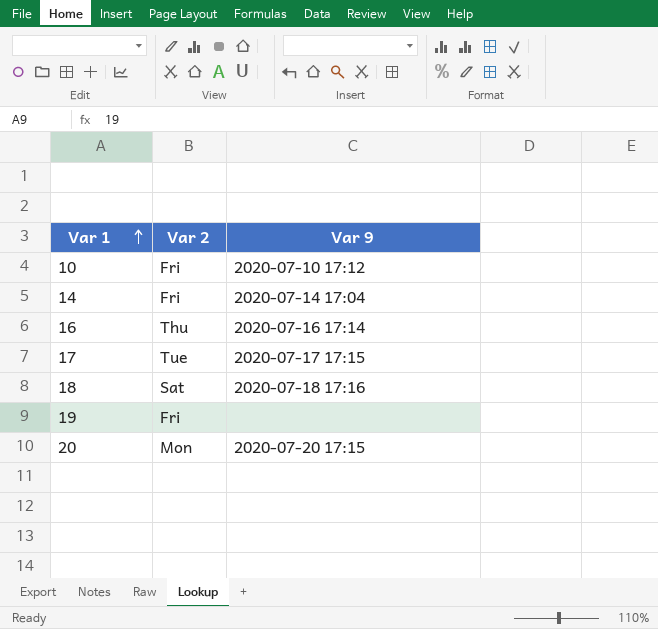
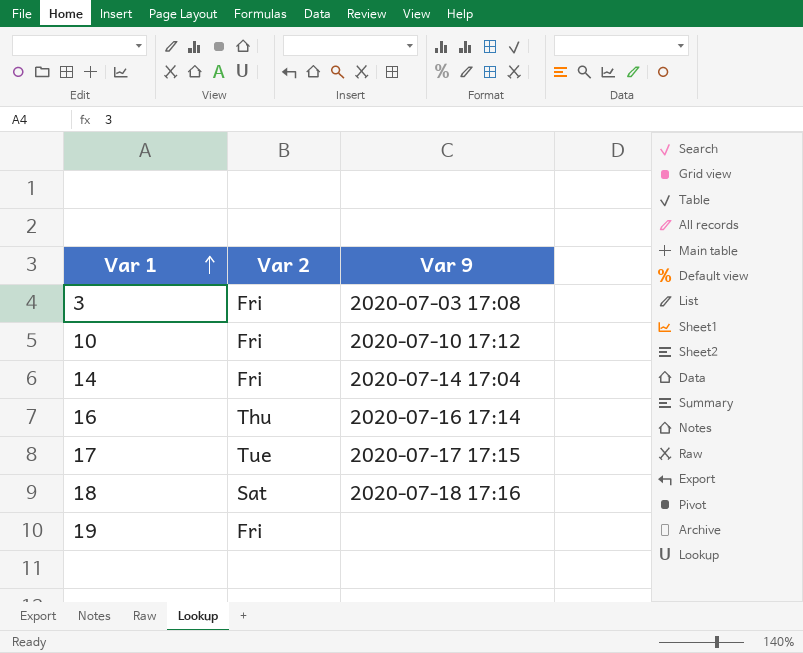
row 20: Mon | 2020-07-20 17:15 -> none
row 3: none -> Fri | 2020-07-03 17:08

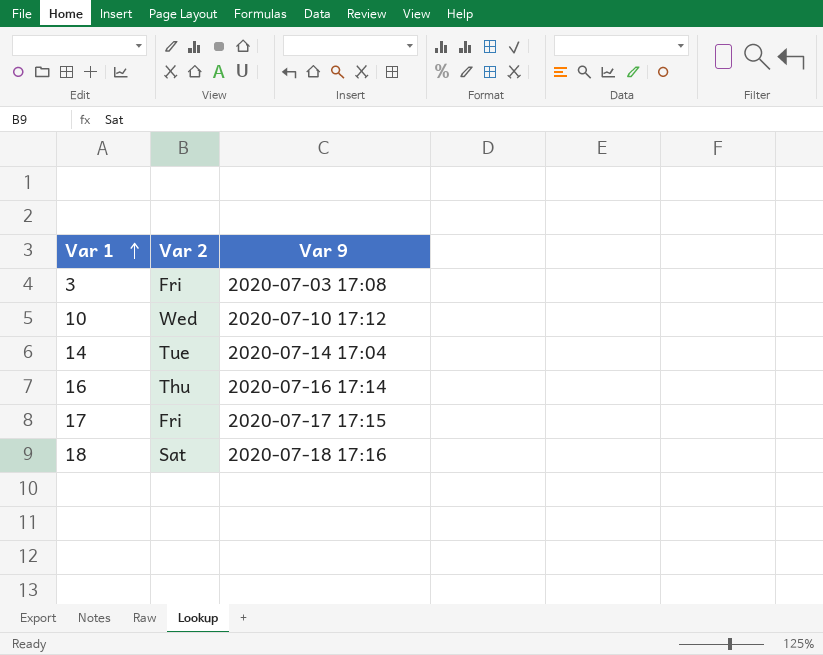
row 19: Fri | none -> none
10 | Var 2: Fri -> Wed
14 | Var 2: Fri -> Tue
17 | Var 2: Tue -> Fri

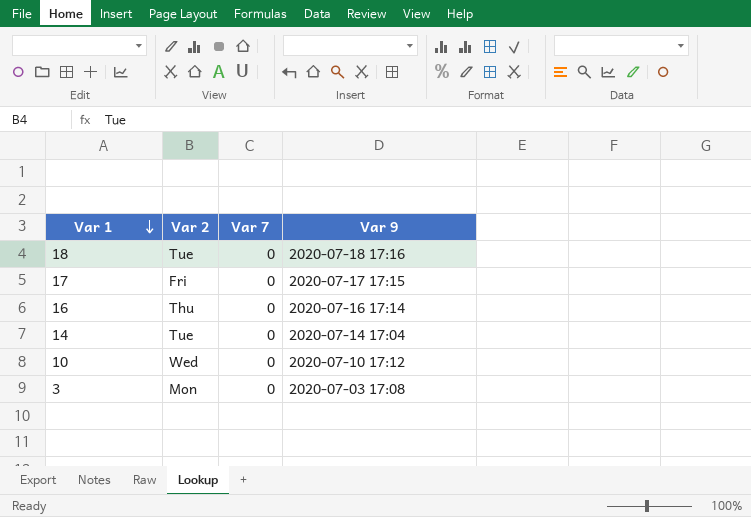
row order: Var 1 ascending -> Var 1 descending
column Var 7 | position: none -> 3
18 | Var 2: Sat -> Tue
3 | Var 2: Fri -> Mon

